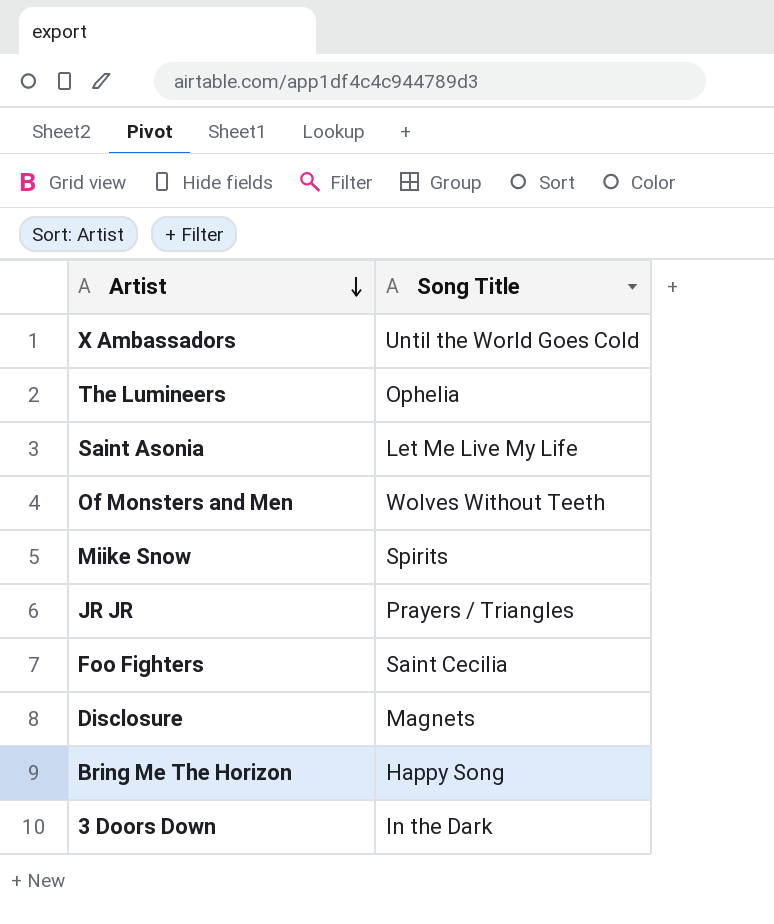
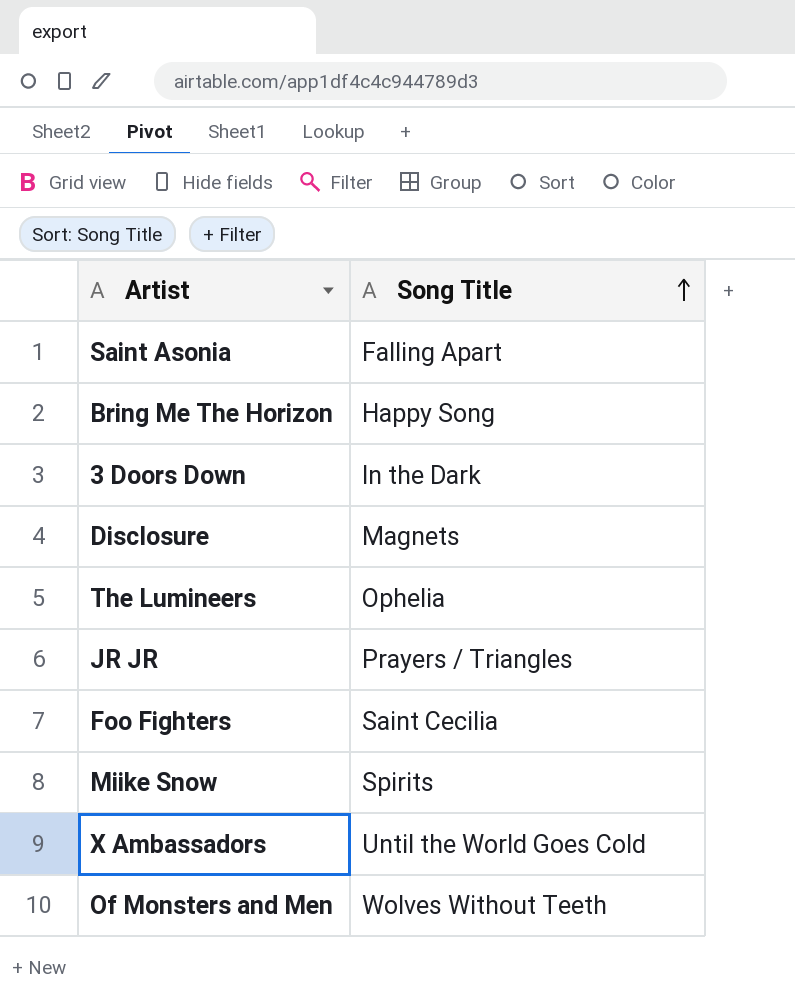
row order: Artist descending -> Song Title ascending
Saint Asonia | Song Title: Let Me Live My Life -> Falling Apart

